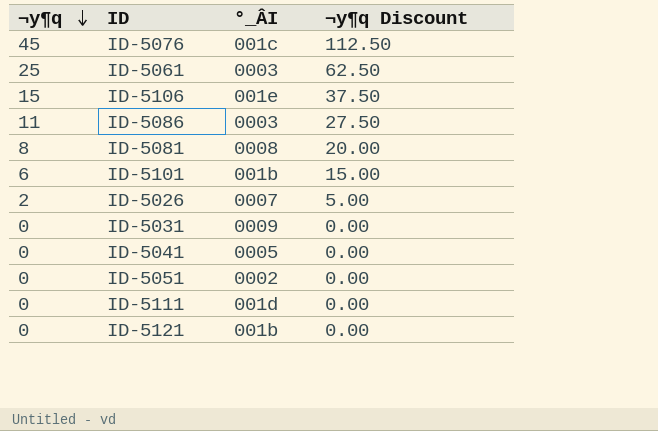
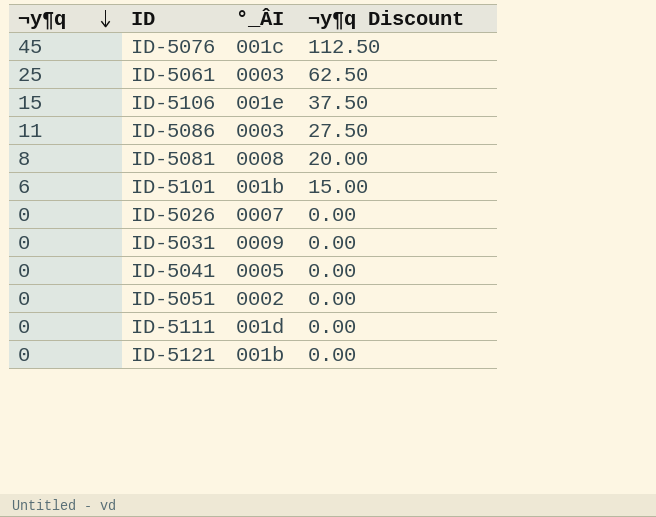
ID-5026 | ¬y¶q: 2 -> 0
ID-5026 | ¬y¶q Discount: 5.00 -> 0.00

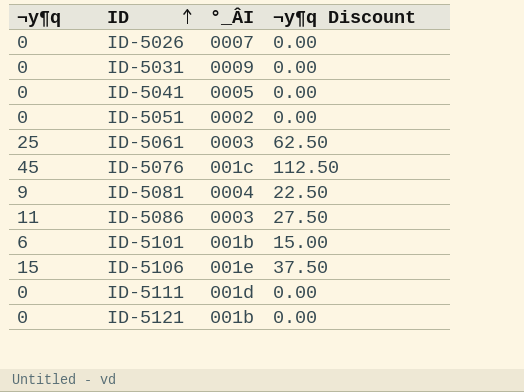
row order: ¬y¶q descending -> ID ascending
ID-5081 | ¬y¶q: 8 -> 9
ID-5081 | °_ÂI: 0008 -> 0004
ID-5081 | ¬y¶q Discount: 20.00 -> 22.50

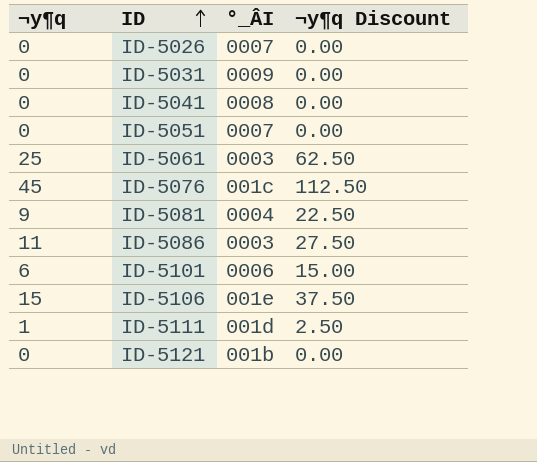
ID-5041 | °_ÂI: 0005 -> 0008
ID-5051 | °_ÂI: 0002 -> 0007
ID-5101 | °_ÂI: 001b -> 0006
ID-5111 | ¬y¶q: 0 -> 1
ID-5111 | ¬y¶q Discount: 0.00 -> 2.50

